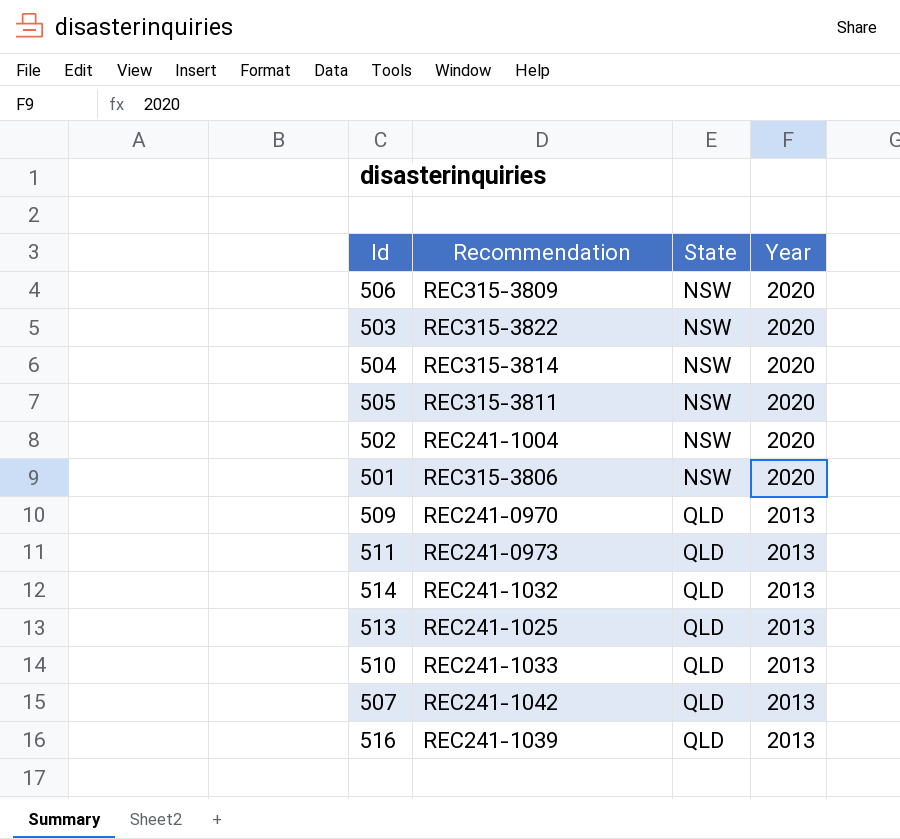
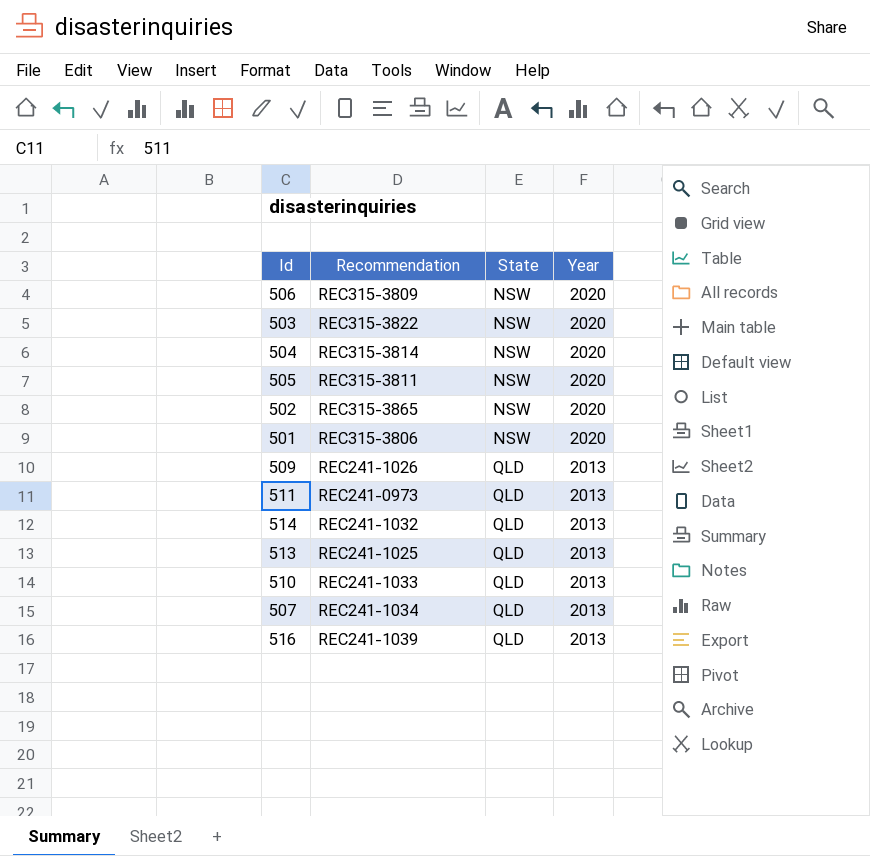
502 | Recommendation: REC241-1004 -> REC315-3865
509 | Recommendation: REC241-0970 -> REC241-1026
507 | Recommendation: REC241-1042 -> REC241-1034

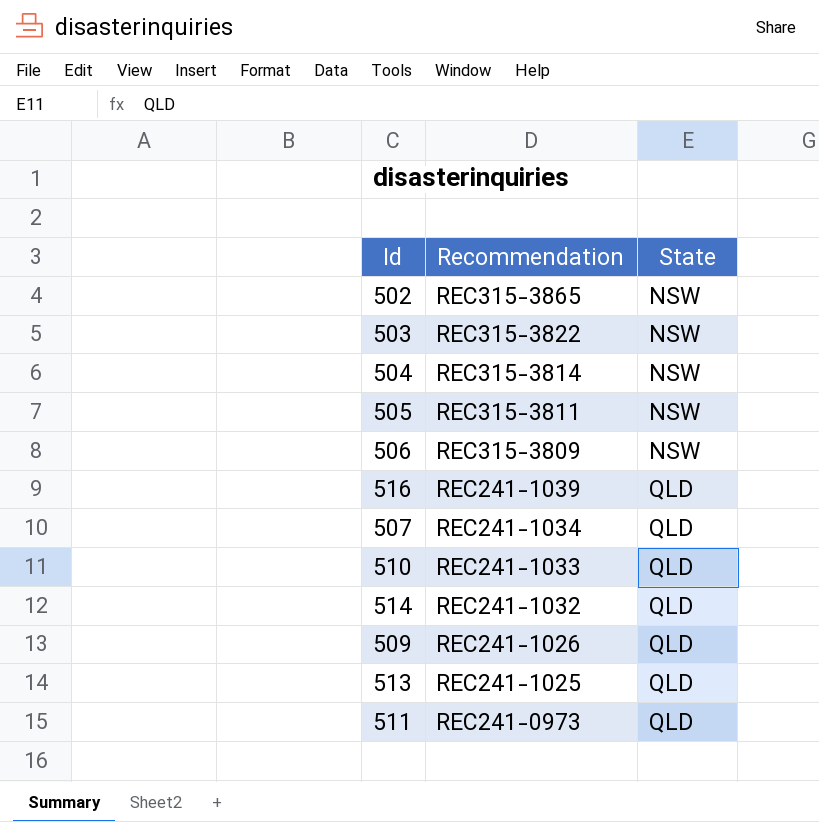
row order: State ascending -> Recommendation descending
column Year | position: 4 -> none
row 501: REC315-3806 | NSW | 2020 -> none

